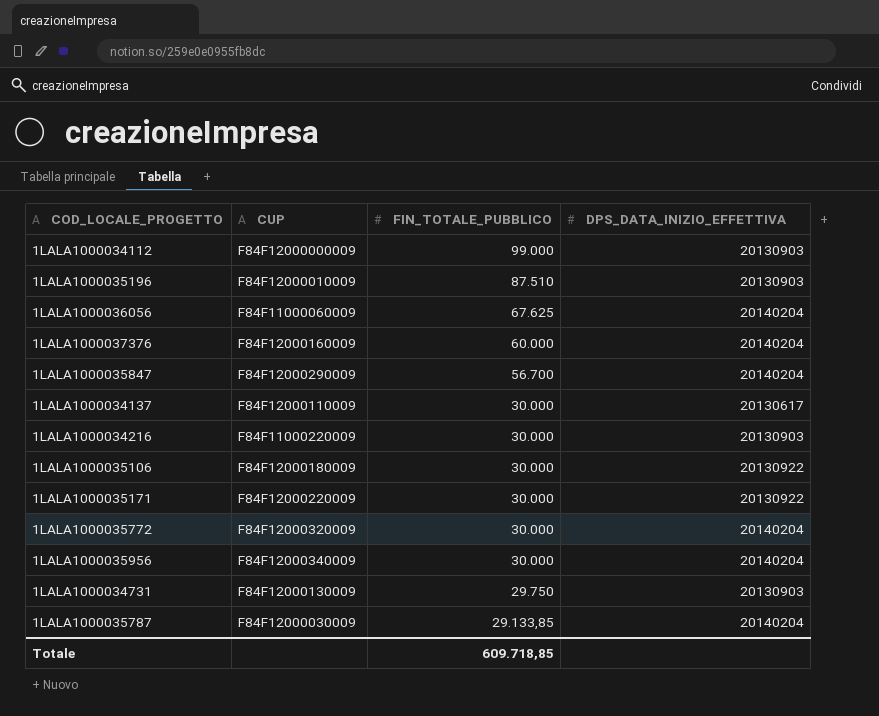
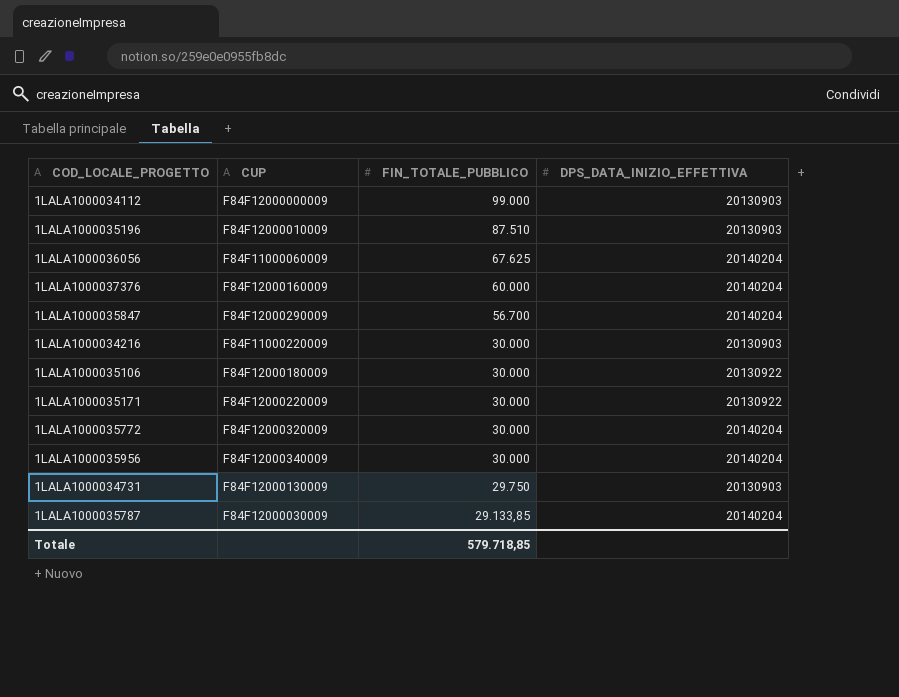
row 1LALA1000034137: F84F12000110009 | 30.000 | 20130617 -> none
Totale | FIN_TOTALE_PUBBLICO: 609.718,85 -> 579.718,85

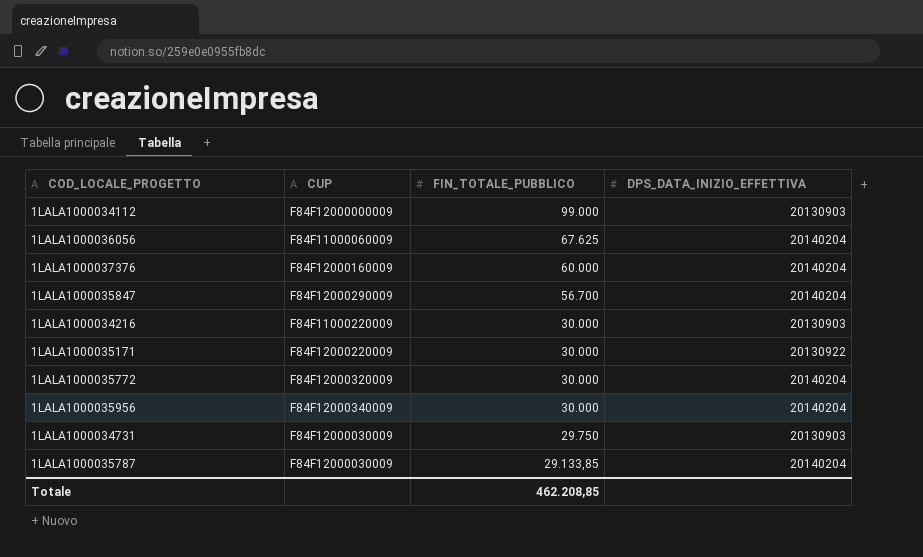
row 1LALA1000035196: F84F12000010009 | 87.510 | 20130903 -> none
row 1LALA1000035106: F84F12000180009 | 30.000 | 20130922 -> none
1LALA1000034731 | CUP: F84F12000130009 -> F84F12000030009
Totale | FIN_TOTALE_PUBBLICO: 579.718,85 -> 462.208,85

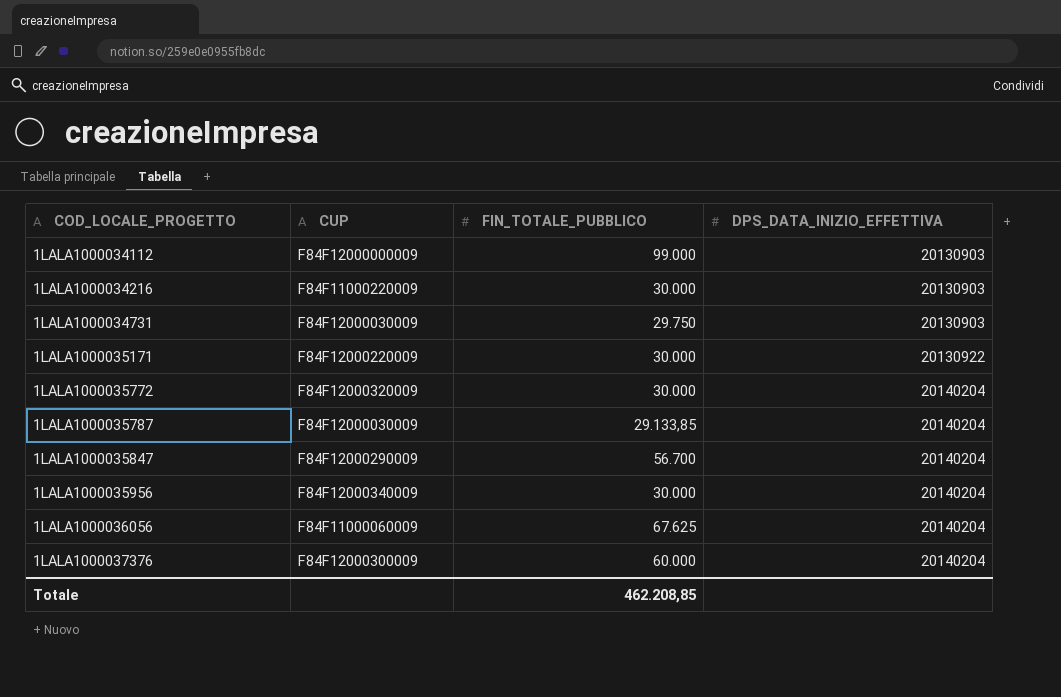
row order: FIN_TOTALE_PUBBLICO descending -> COD_LOCALE_PROGETTO ascending
1LALA1000037376 | CUP: F84F12000160009 -> F84F12000300009

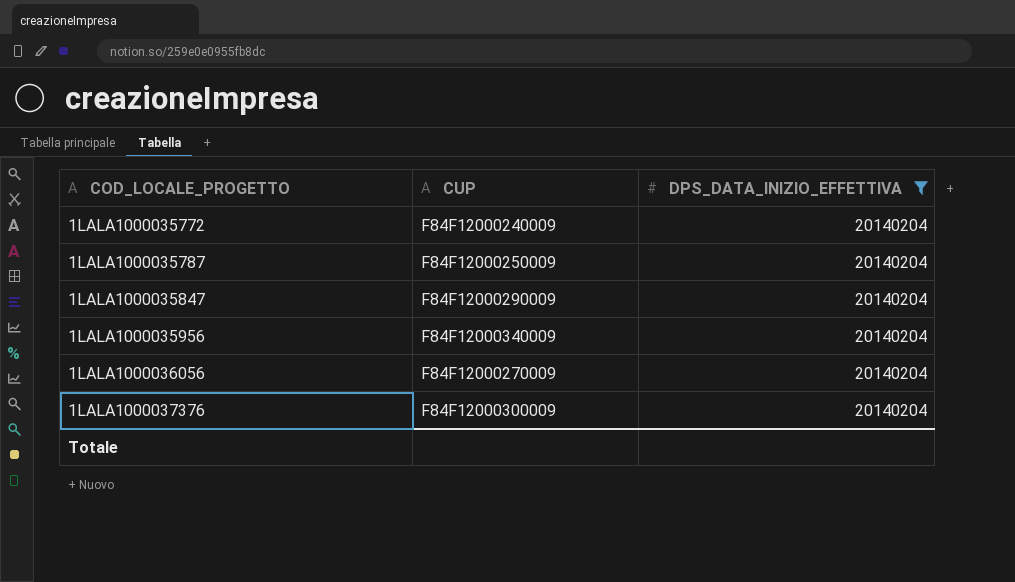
filter: none -> DPS_DATA_INIZIO_EFFETTIVA = 20140204
column FIN_TOTALE_PUBBLICO | position: 3 -> none
1LALA1000035772 | CUP: F84F12000320009 -> F84F12000240009
1LALA1000035787 | CUP: F84F12000030009 -> F84F12000250009
1LALA1000036056 | CUP: F84F11000060009 -> F84F12000270009

